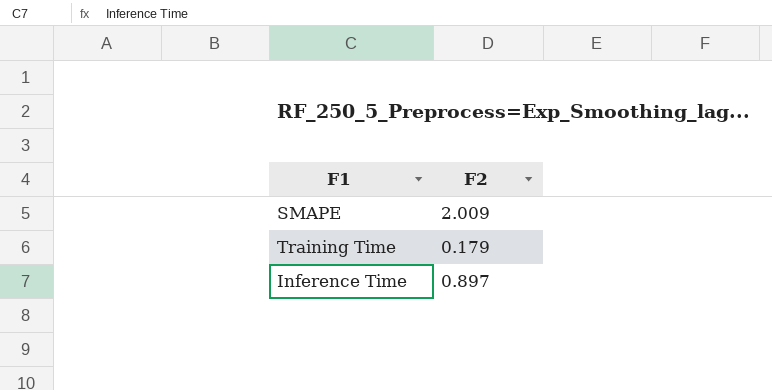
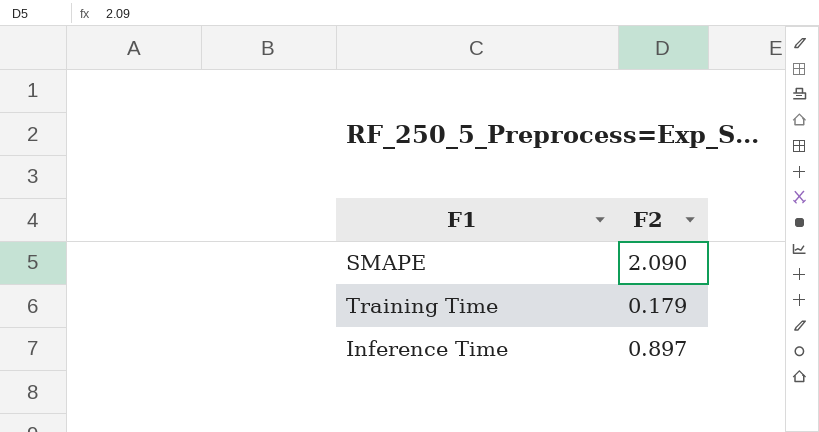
SMAPE | F2: 2.009 -> 2.090

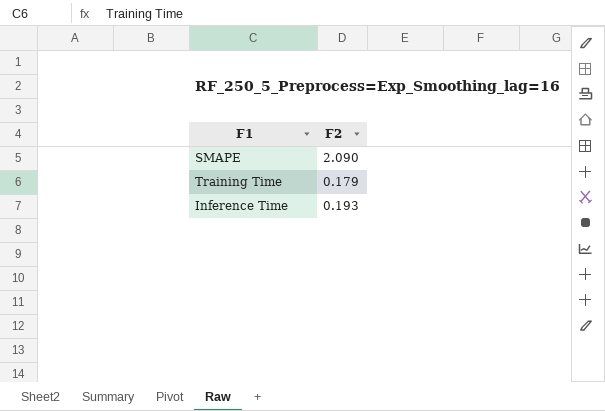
Inference Time | F2: 0.897 -> 0.193

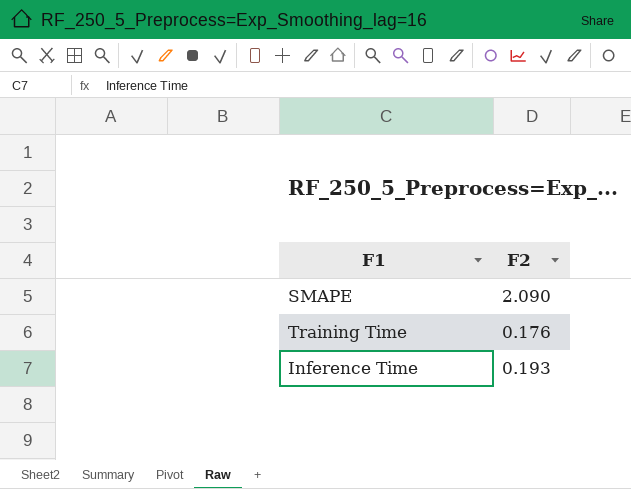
Training Time | F2: 0.179 -> 0.176

